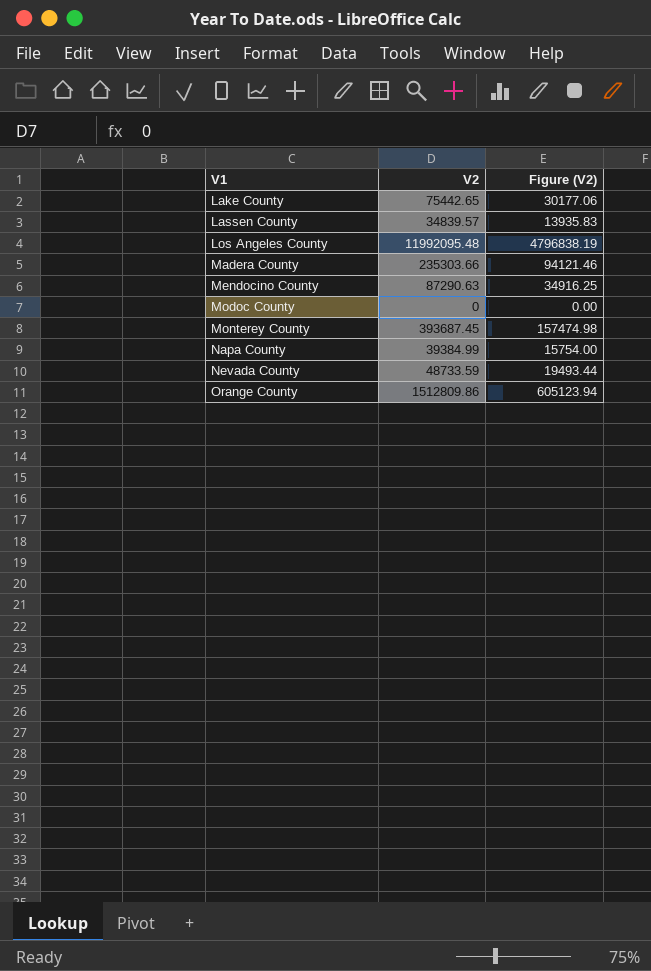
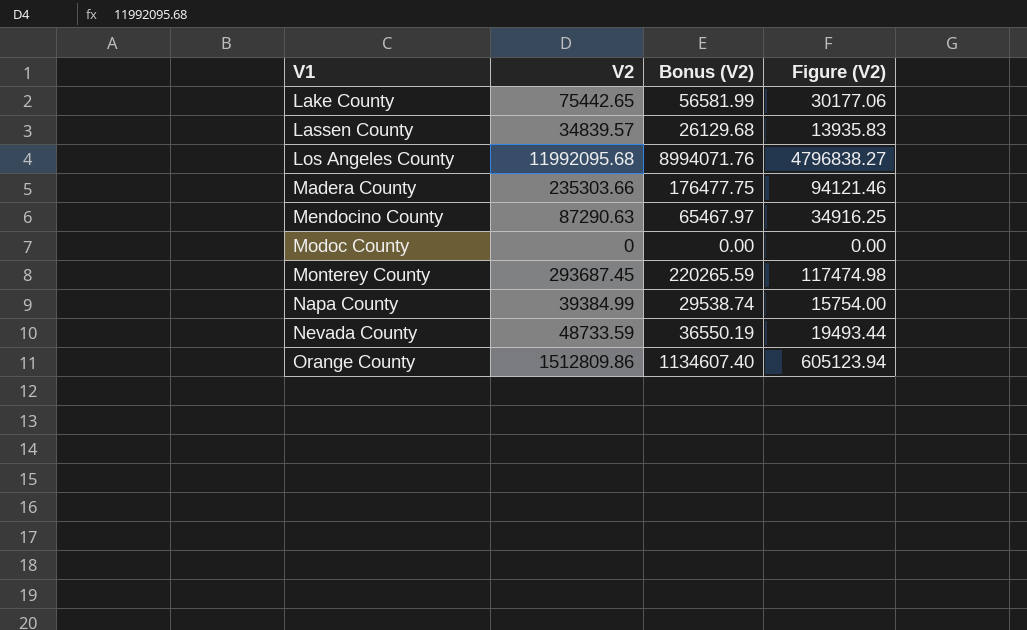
column Bonus (V2) | formula: none -> [V2] * 0.75
Los Angeles County | V2: 11992095.48 -> 11992095.68
Los Angeles County | Figure (V2): 4796838.19 -> 4796838.27
Monterey County | V2: 393687.45 -> 293687.45
Monterey County | Figure (V2): 157474.98 -> 117474.98

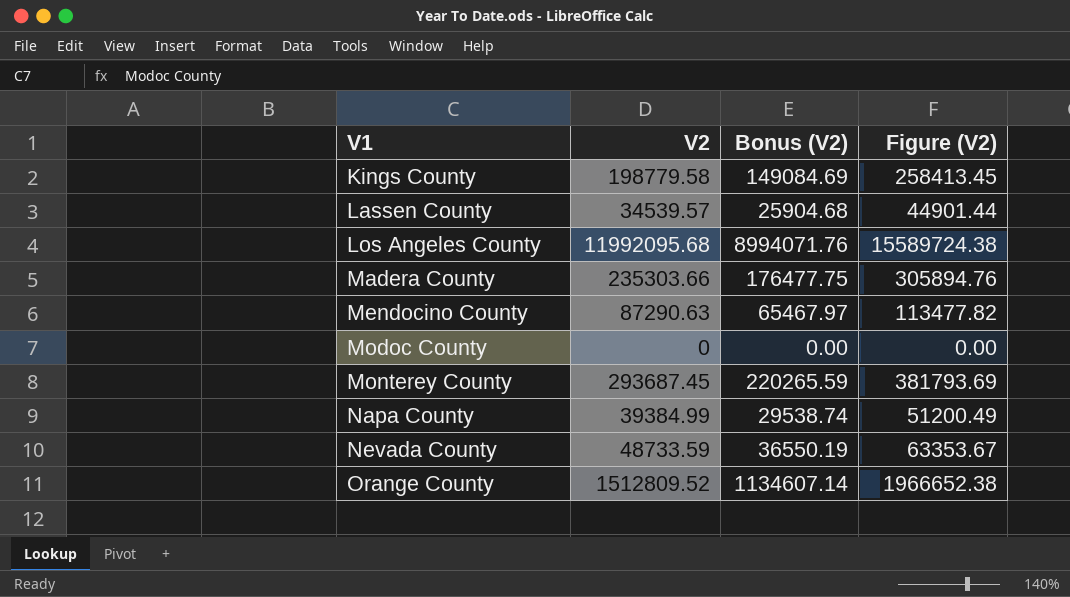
column Figure (V2) | formula: [V2] * 0.4 -> [V2] * 1.3
row Lake County: 75442.65 | 56581.99 | 30177.06 -> none
row Kings County: none -> 198779.58 | 149084.69 | 258413.45
Lassen County | V2: 34839.57 -> 34539.57
Lassen County | Bonus (V2): 26129.68 -> 25904.68
Orange County | V2: 1512809.86 -> 1512809.52
Orange County | Bonus (V2): 1134607.40 -> 1134607.14

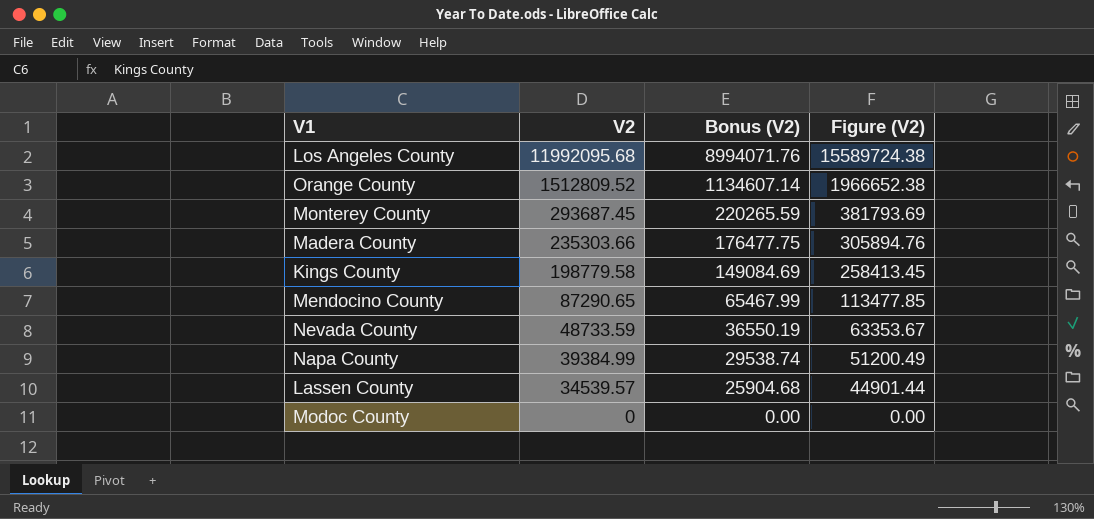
row order: V1 ascending -> V2 descending
Mendocino County | V2: 87290.63 -> 87290.65
Mendocino County | Bonus (V2): 65467.97 -> 65467.99
Mendocino County | Figure (V2): 113477.82 -> 113477.85

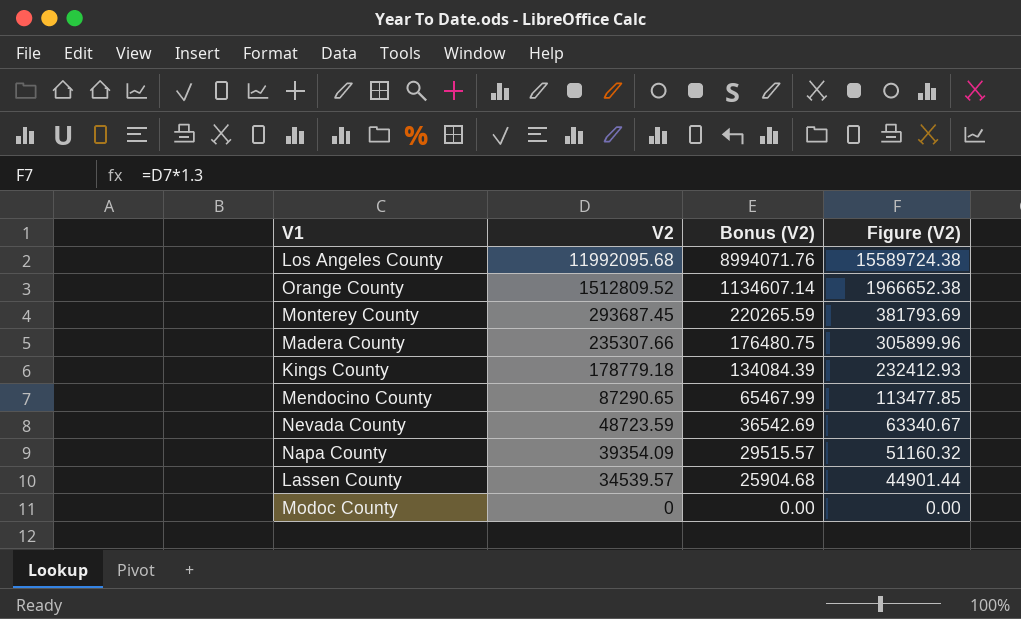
Madera County | V2: 235303.66 -> 235307.66
Madera County | Bonus (V2): 176477.75 -> 176480.75
Madera County | Figure (V2): 305894.76 -> 305899.96
Kings County | V2: 198779.58 -> 178779.18
Kings County | Bonus (V2): 149084.69 -> 134084.39
Kings County | Figure (V2): 258413.45 -> 232412.93
Nevada County | V2: 48733.59 -> 48723.59
Nevada County | Bonus (V2): 36550.19 -> 36542.69
Nevada County | Figure (V2): 63353.67 -> 63340.67
Napa County | V2: 39384.99 -> 39354.09
Napa County | Bonus (V2): 29538.74 -> 29515.57
Napa County | Figure (V2): 51200.49 -> 51160.32

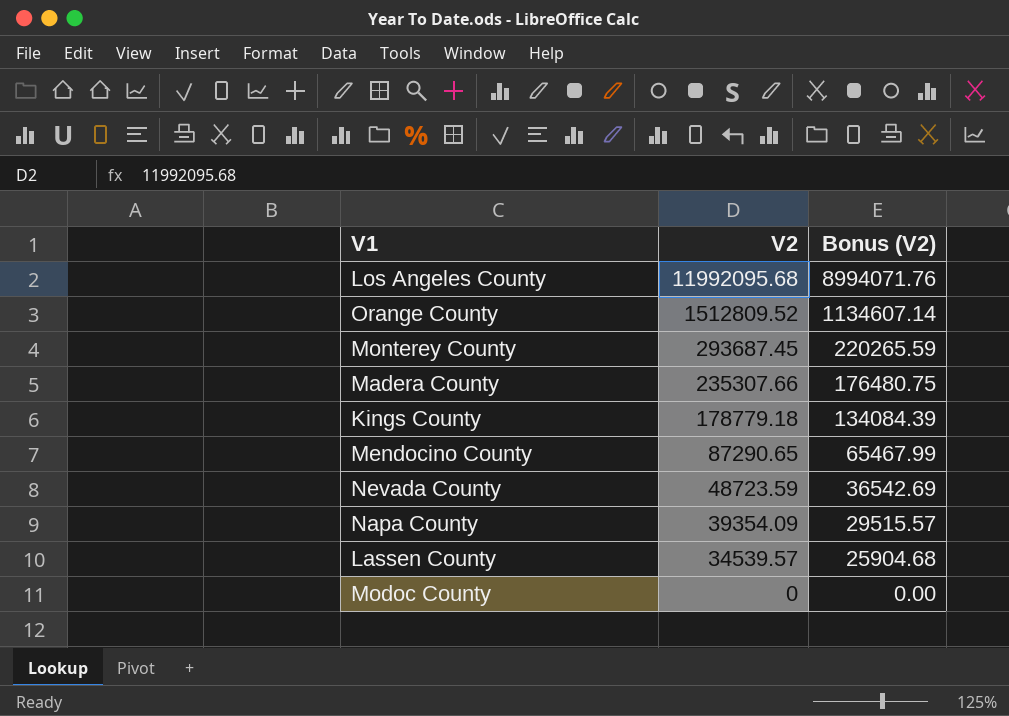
column Figure (V2) | formula: [V2] * 1.3 -> none

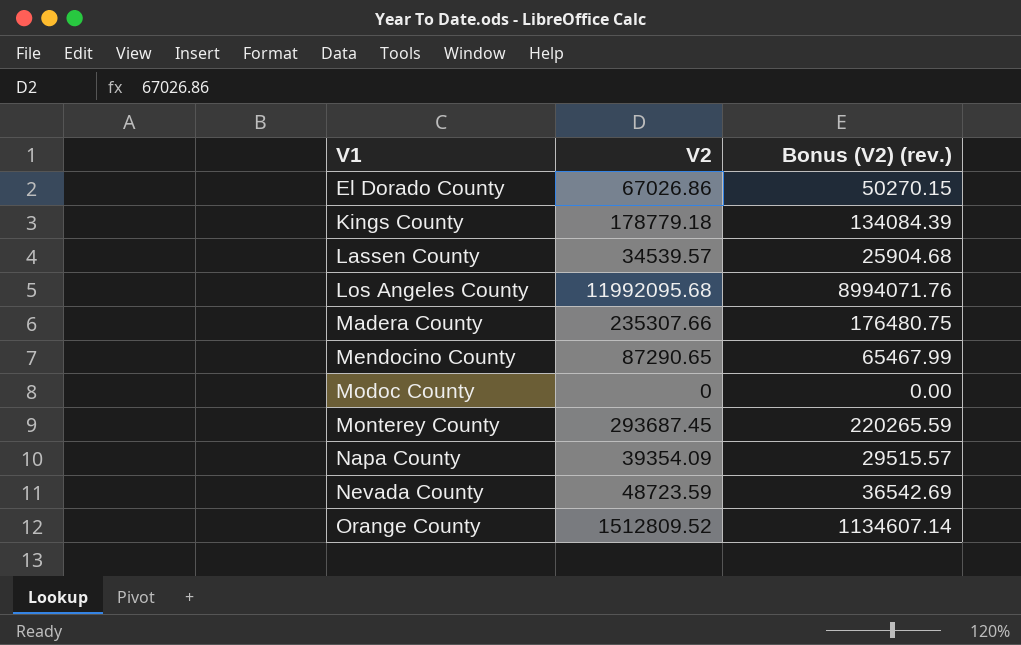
row order: V2 descending -> V1 ascending
column name: Bonus (V2) -> Bonus (V2) (rev.)
row El Dorado County: none -> 67026.86 | 50270.15

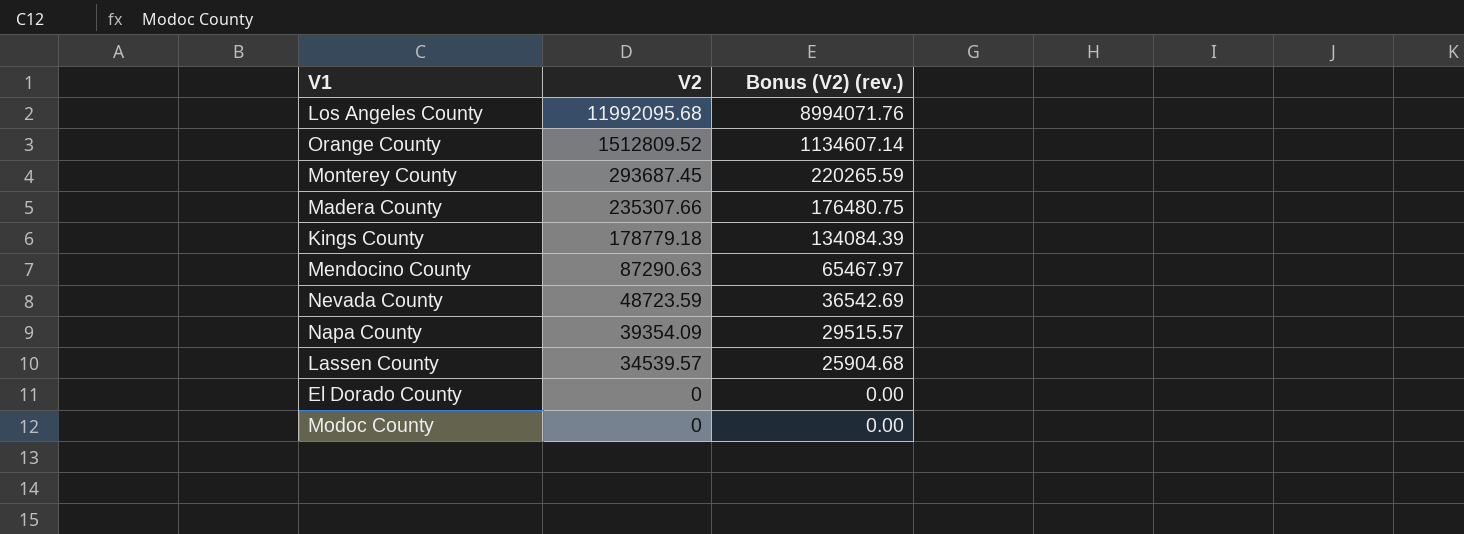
row order: V1 ascending -> V2 descending
Mendocino County | V2: 87290.65 -> 87290.63
Mendocino County | Bonus (V2) (rev.): 65467.99 -> 65467.97
El Dorado County | V2: 67026.86 -> 0
El Dorado County | Bonus (V2) (rev.): 50270.15 -> 0.00

